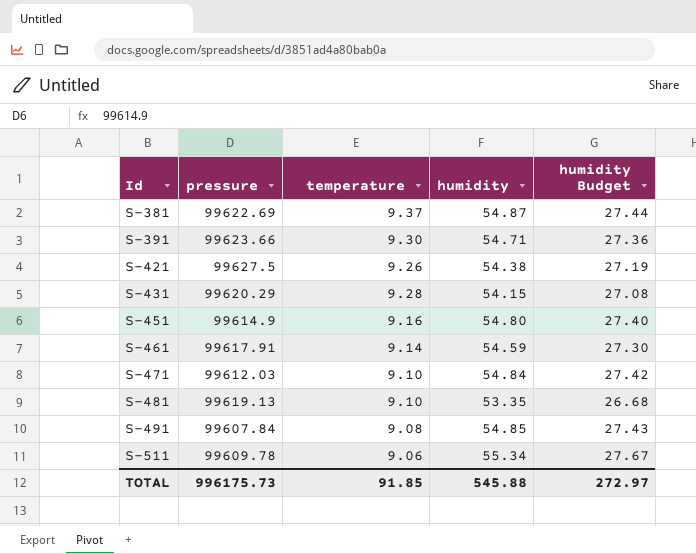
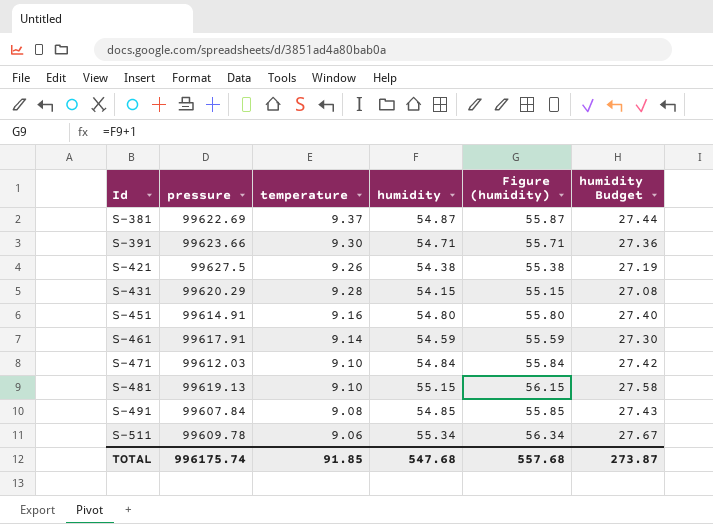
column Figure (humidity) | formula: none -> [humidity] + 1
S-451 | pressure: 99614.9 -> 99614.91
S-481 | humidity: 53.35 -> 55.15
S-481 | humidity Budget: 26.68 -> 27.58
TOTAL | pressure: 996175.73 -> 996175.74
TOTAL | humidity: 545.88 -> 547.68
TOTAL | humidity Budget: 272.97 -> 273.87

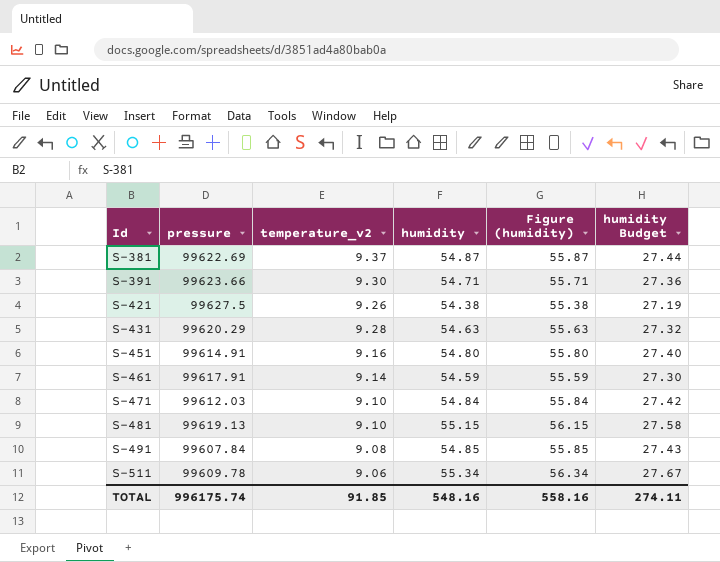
column name: temperature -> temperature_v2
S-431 | humidity: 54.15 -> 54.63
S-431 | Figure (humidity): 55.15 -> 55.63
S-431 | humidity Budget: 27.08 -> 27.32
TOTAL | humidity: 547.68 -> 548.16
TOTAL | Figure (humidity): 557.68 -> 558.16
TOTAL | humidity Budget: 273.87 -> 274.11

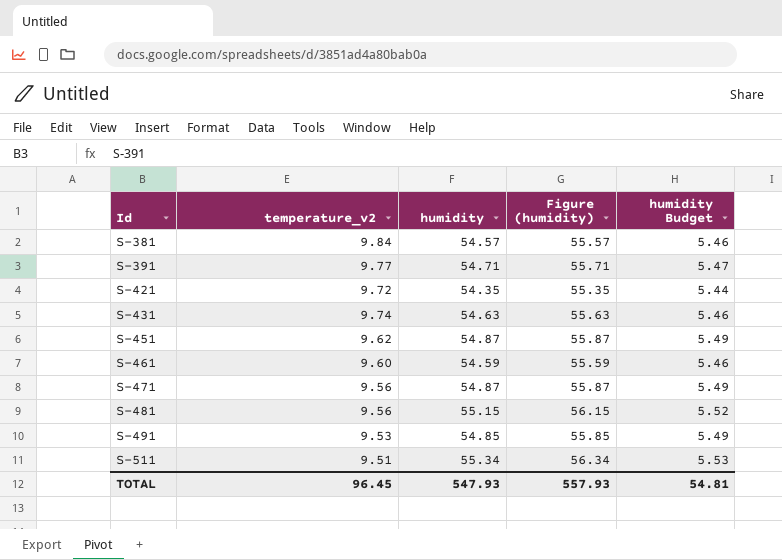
column pressure | position: 2 -> none
column humidity Budget | formula: [humidity] * 0.5 -> [humidity] * 0.1
S-381 | temperature_v2: 9.37 -> 9.84
S-381 | humidity: 54.87 -> 54.57
S-381 | Figure (humidity): 55.87 -> 55.57
S-391 | temperature_v2: 9.30 -> 9.77
S-421 | temperature_v2: 9.26 -> 9.72
S-421 | humidity: 54.38 -> 54.35
S-421 | Figure (humidity): 55.38 -> 55.35
S-431 | temperature_v2: 9.28 -> 9.74
S-451 | temperature_v2: 9.16 -> 9.62
S-451 | humidity: 54.80 -> 54.87
S-451 | Figure (humidity): 55.80 -> 55.87
S-461 | temperature_v2: 9.14 -> 9.60
S-471 | temperature_v2: 9.10 -> 9.56
S-471 | humidity: 54.84 -> 54.87
S-471 | Figure (humidity): 55.84 -> 55.87
S-481 | temperature_v2: 9.10 -> 9.56
S-491 | temperature_v2: 9.08 -> 9.53
S-511 | temperature_v2: 9.06 -> 9.51
TOTAL | temperature_v2: 91.85 -> 96.45
TOTAL | humidity: 548.16 -> 547.93
TOTAL | Figure (humidity): 558.16 -> 557.93
TOTAL | humidity Budget: 274.11 -> 54.81

